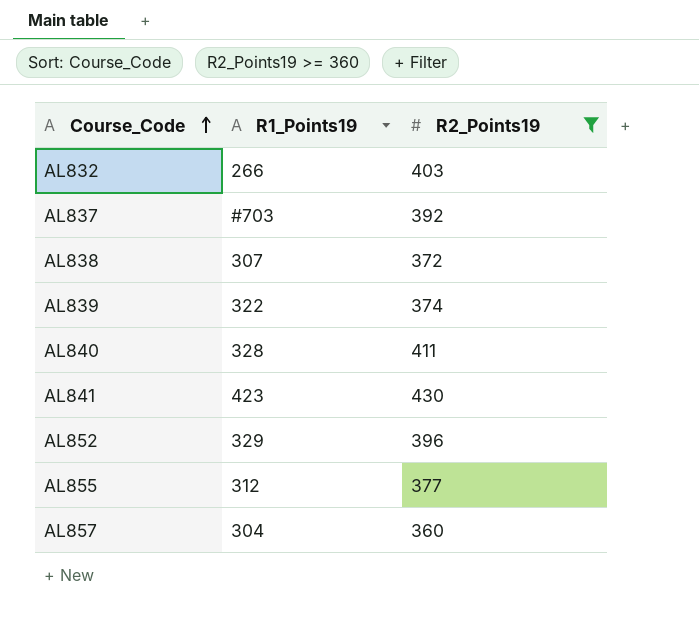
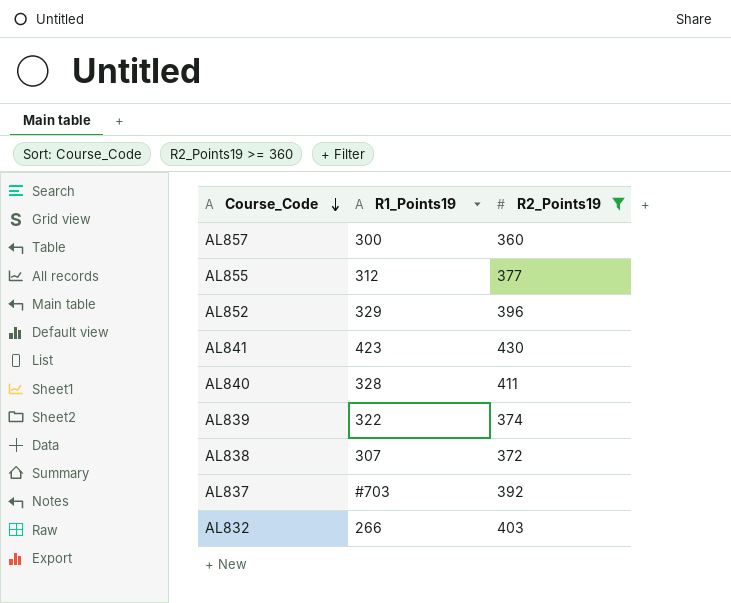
row order: Course_Code ascending -> Course_Code descending
AL857 | R1_Points19: 304 -> 300

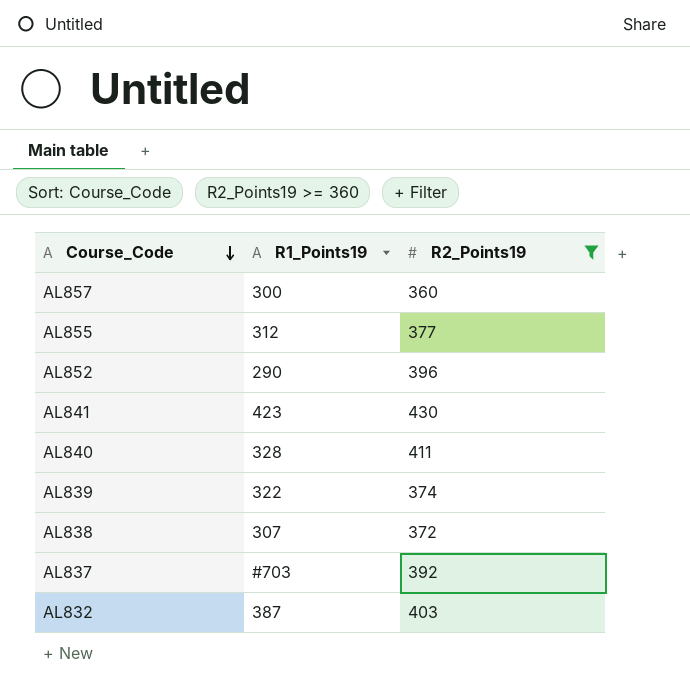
AL852 | R1_Points19: 329 -> 290
AL832 | R1_Points19: 266 -> 387

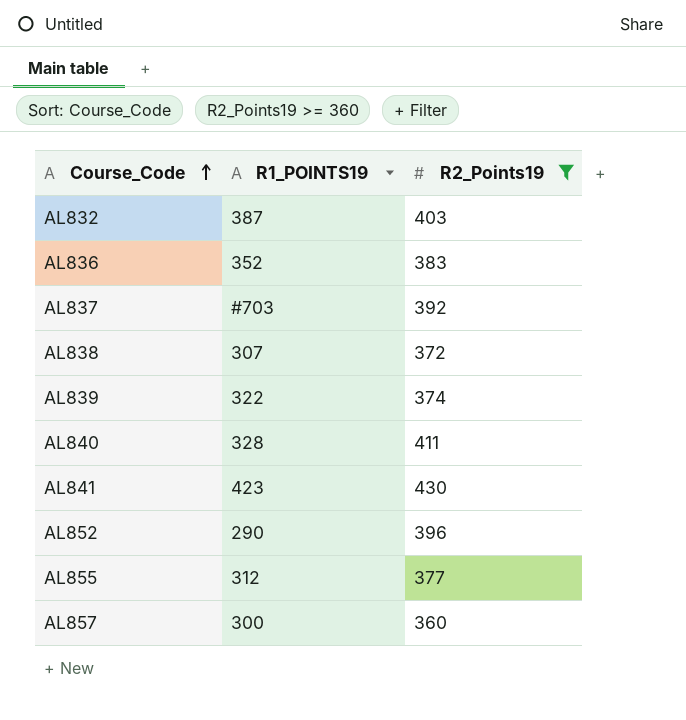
row order: Course_Code descending -> Course_Code ascending
column name: R1_Points19 -> R1_POINTS19
row AL836: none -> 352 | 383

